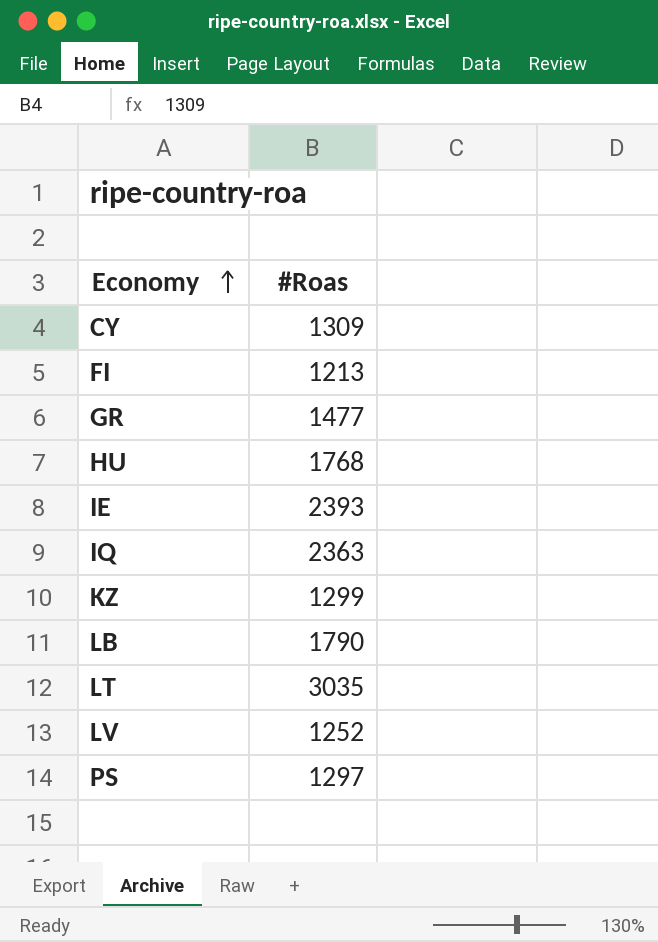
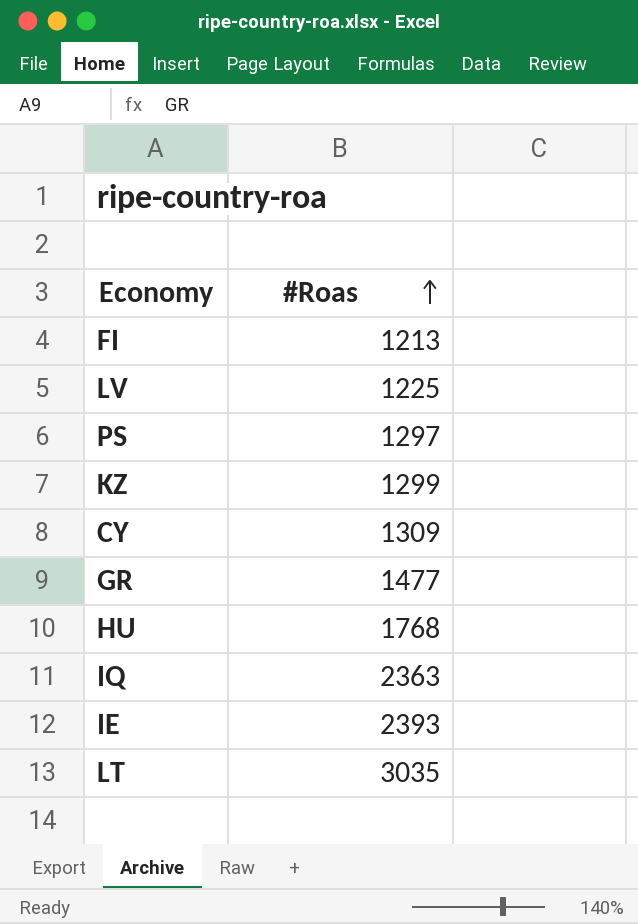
row order: Economy ascending -> #Roas ascending
row LB: 1790 -> none
LV | #Roas: 1252 -> 1225

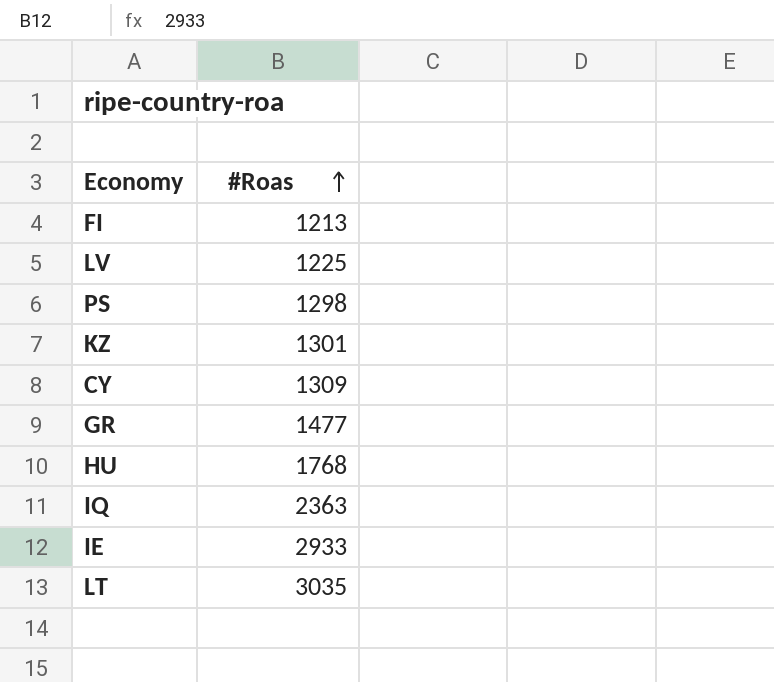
PS | #Roas: 1297 -> 1298
KZ | #Roas: 1299 -> 1301
IE | #Roas: 2393 -> 2933

